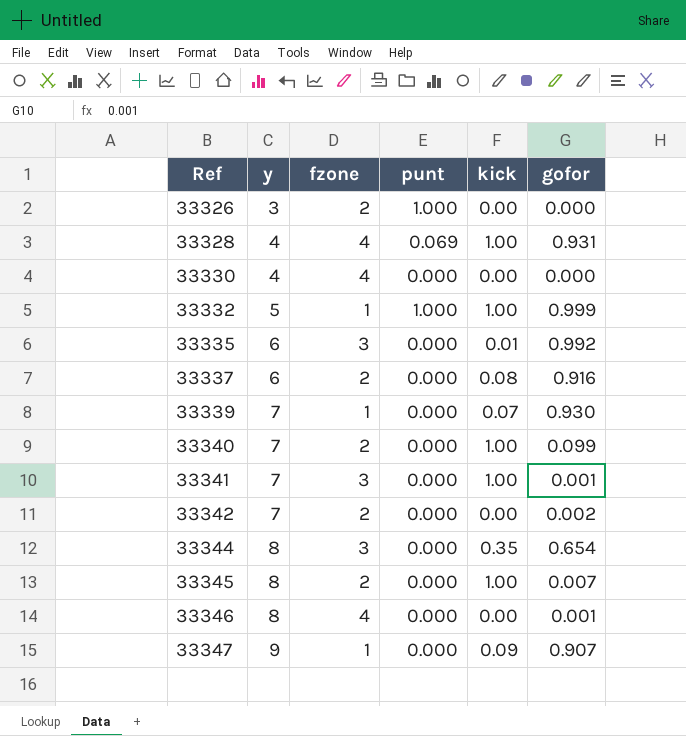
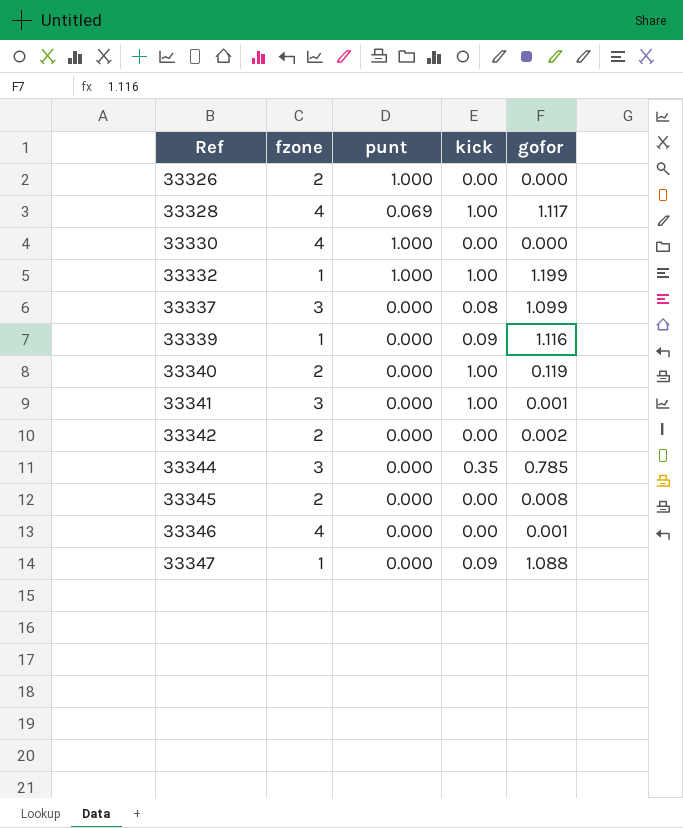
column y | position: 2 -> none
row 33335: 6 | 3 | 0.000 | 0.01 | 0.992 -> none
33328 | gofor: 0.931 -> 1.117
33330 | punt: 0.000 -> 1.000
33332 | gofor: 0.999 -> 1.199
33337 | fzone: 2 -> 3
33337 | gofor: 0.916 -> 1.099
33339 | kick: 0.07 -> 0.09
33339 | gofor: 0.930 -> 1.116
33340 | gofor: 0.099 -> 0.119
33344 | gofor: 0.654 -> 0.785
33345 | kick: 1.00 -> 0.00
33345 | gofor: 0.007 -> 0.008
33347 | gofor: 0.907 -> 1.088

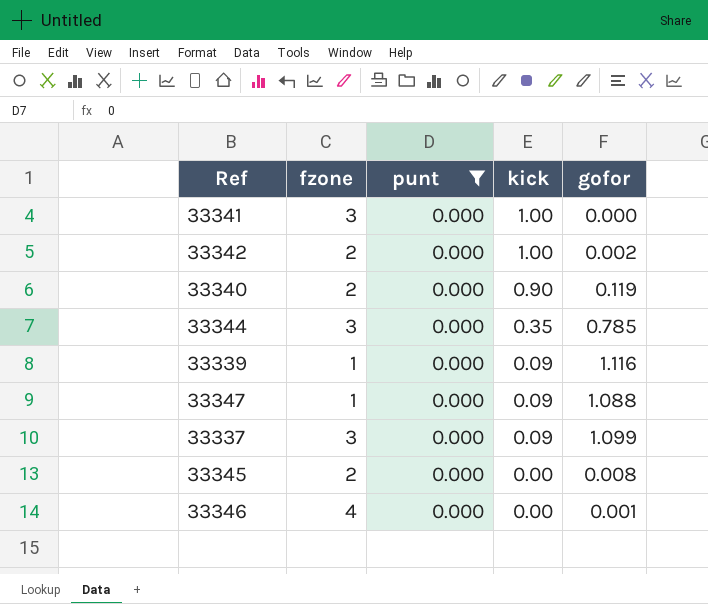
filter: none -> punt = 0.000
row order: Ref ascending -> kick descending
33341 | gofor: 0.001 -> 0.000
33342 | kick: 0.00 -> 1.00
33340 | kick: 1.00 -> 0.90
33337 | kick: 0.08 -> 0.09

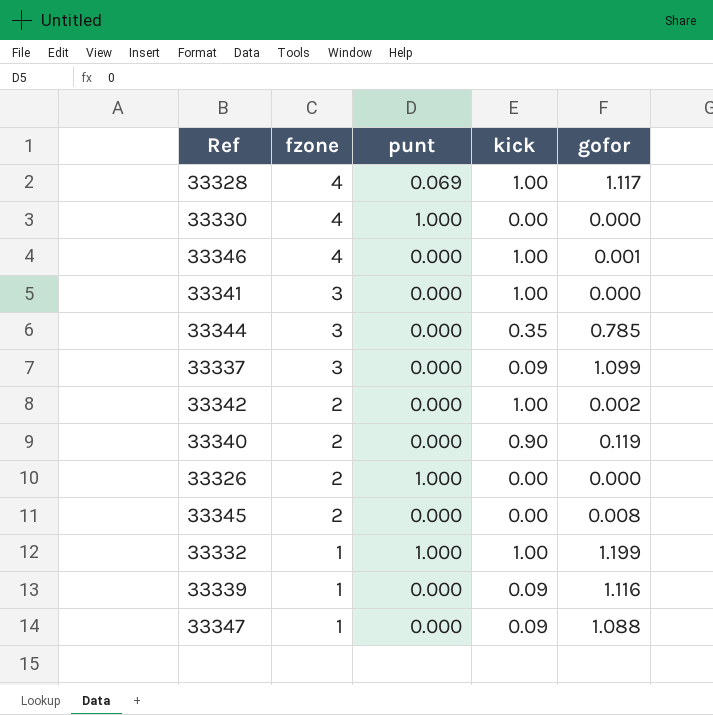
filter: punt = 0.000 -> none
row order: kick descending -> fzone descending
33346 | kick: 0.00 -> 1.00

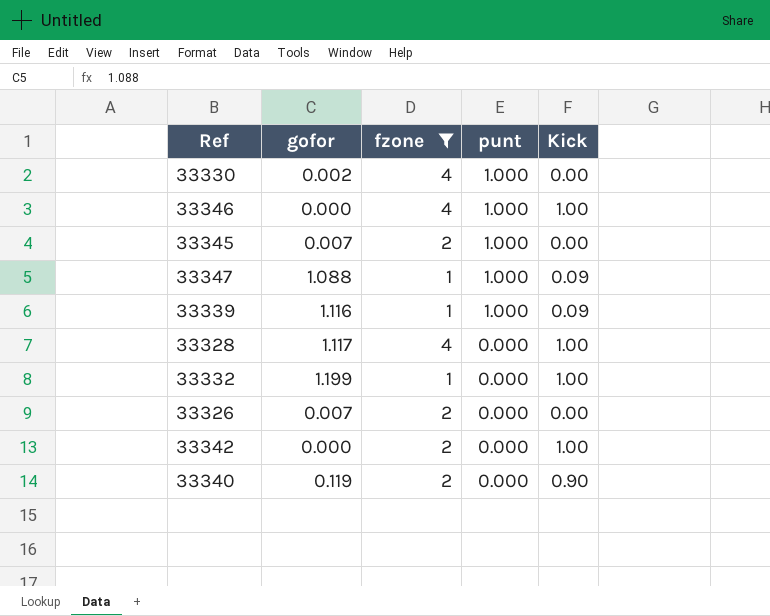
filter: none -> fzone != 3
row order: fzone descending -> punt descending
column gofor | position: 5 -> 2
column name: kick -> Kick
33330 | gofor: 0.000 -> 0.002
33346 | gofor: 0.001 -> 0.000
33346 | punt: 0.000 -> 1.000
33345 | gofor: 0.008 -> 0.007
33345 | punt: 0.000 -> 1.000
33347 | punt: 0.000 -> 1.000
33339 | punt: 0.000 -> 1.000
33328 | punt: 0.069 -> 0.000
33332 | punt: 1.000 -> 0.000
33326 | gofor: 0.000 -> 0.007
33326 | punt: 1.000 -> 0.000
33342 | gofor: 0.002 -> 0.000

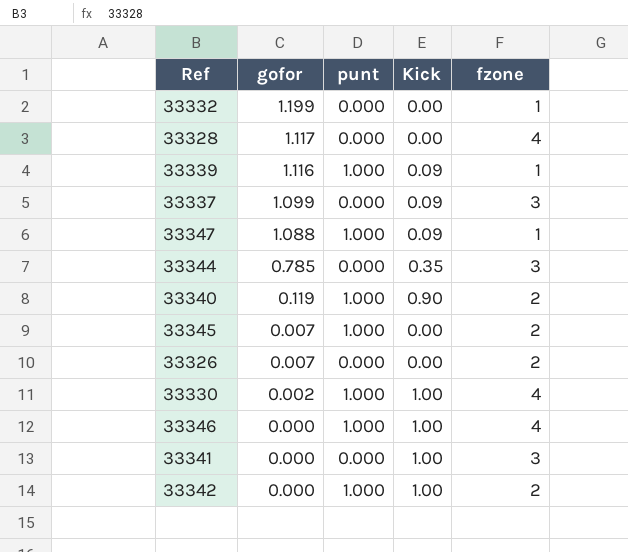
filter: fzone != 3 -> none
row order: punt descending -> gofor descending
column fzone | position: 3 -> 5
33332 | Kick: 1.00 -> 0.00
33328 | Kick: 1.00 -> 0.00
33340 | punt: 0.000 -> 1.000
33330 | Kick: 0.00 -> 1.00
33342 | punt: 0.000 -> 1.000

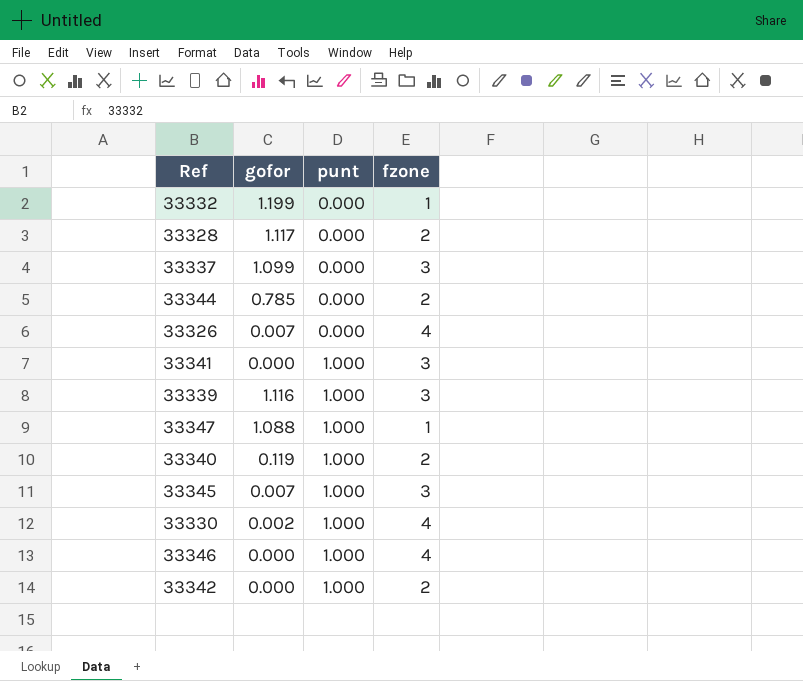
row order: gofor descending -> punt ascending
column Kick | position: 4 -> none
33328 | fzone: 4 -> 2
33344 | fzone: 3 -> 2
33326 | fzone: 2 -> 4
33341 | punt: 0.000 -> 1.000
33339 | fzone: 1 -> 3
33345 | fzone: 2 -> 3

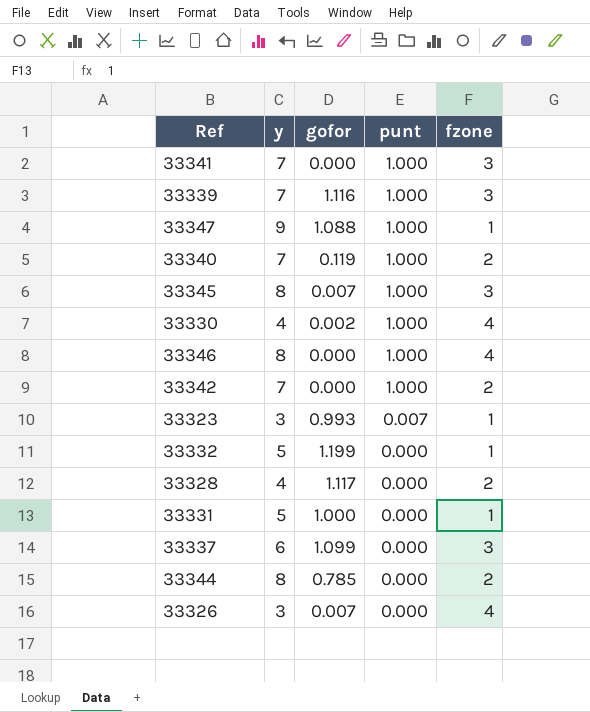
row order: punt ascending -> punt descending
column y | position: none -> 2
row 33323: none -> 3 | 0.993 | 0.007 | 1
row 33331: none -> 5 | 1.000 | 0.000 | 1

